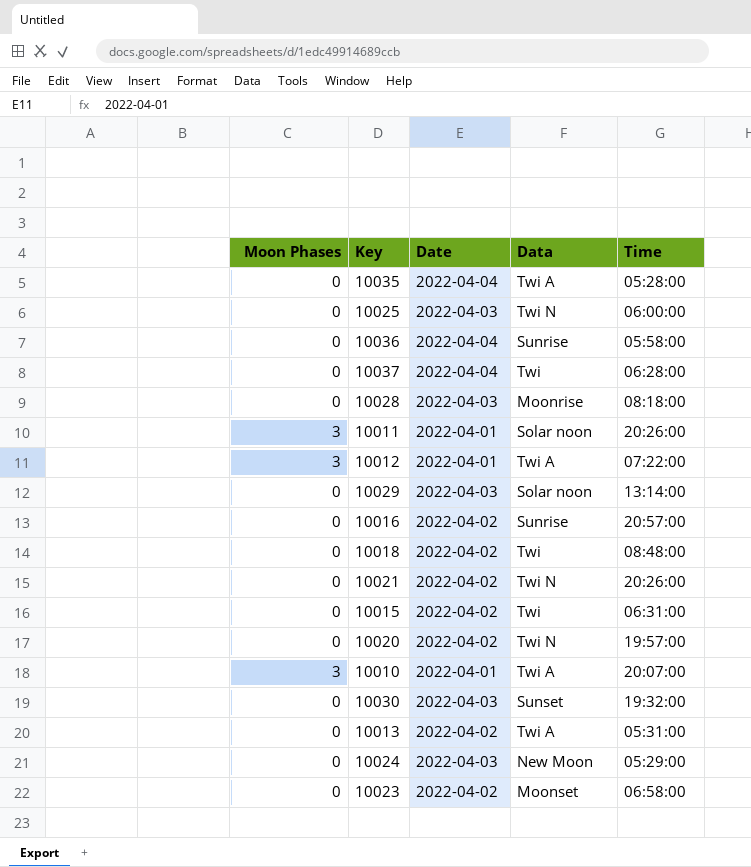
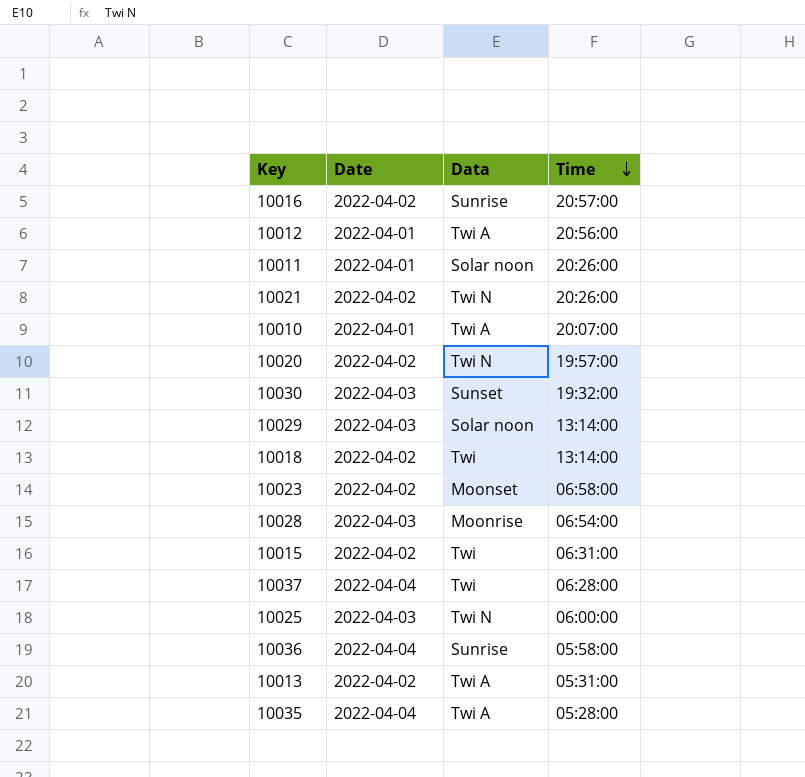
row order: none -> Time descending
column Moon Phases | position: 1 -> none
row 10024: 0 | 2022-04-03 | New Moon | 05:29:00 -> none
10012 | Time: 07:22:00 -> 20:56:00
10018 | Time: 08:48:00 -> 13:14:00
10028 | Time: 08:18:00 -> 06:54:00

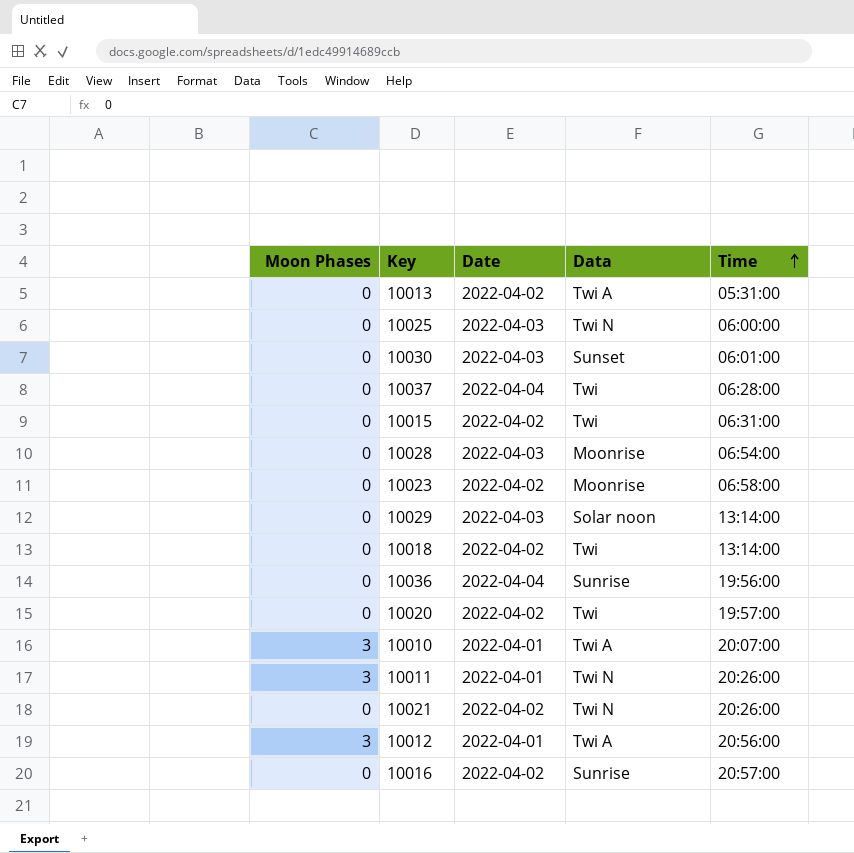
row order: Time descending -> Time ascending
column Moon Phases | position: none -> 1
row 10035: 2022-04-04 | Twi A | 05:28:00 -> none
10030 | Time: 19:32:00 -> 06:01:00
10023 | Data: Moonset -> Moonrise
10036 | Time: 05:58:00 -> 19:56:00
10020 | Data: Twi N -> Twi
10011 | Data: Solar noon -> Twi N

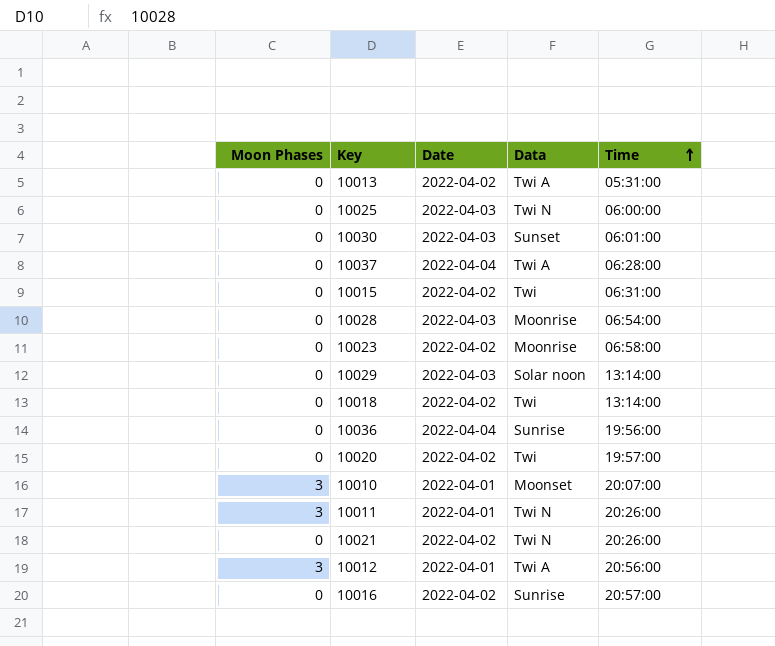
10037 | Data: Twi -> Twi A
10010 | Data: Twi A -> Moonset

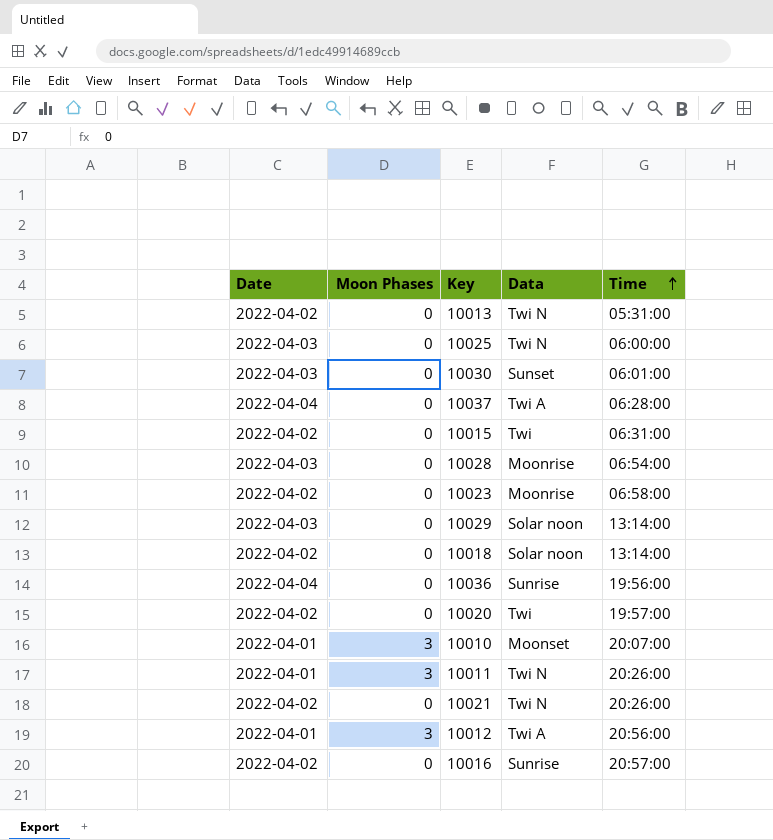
column Date | position: 3 -> 1
10013 | Data: Twi A -> Twi N
10018 | Data: Twi -> Solar noon

